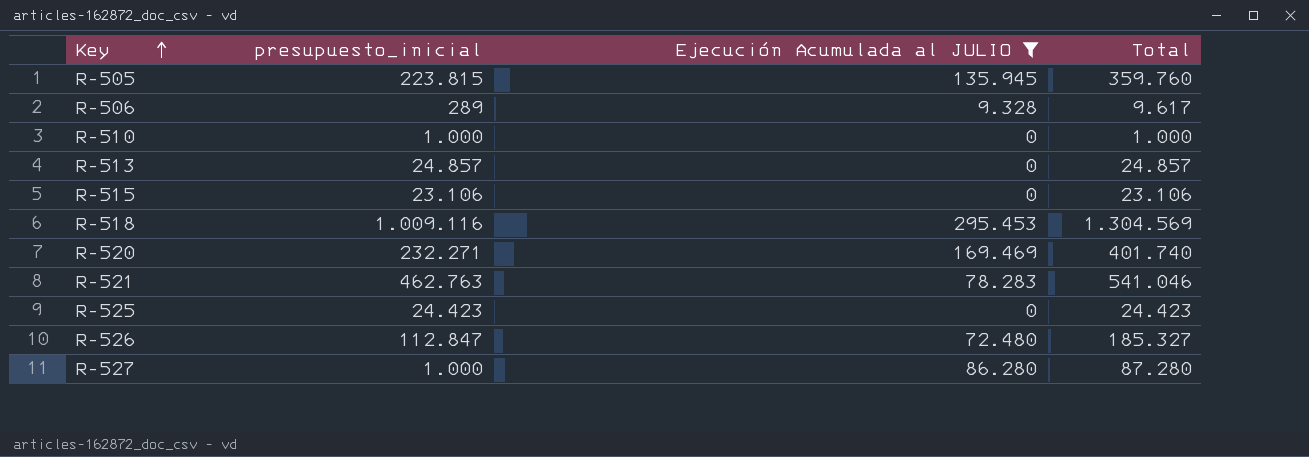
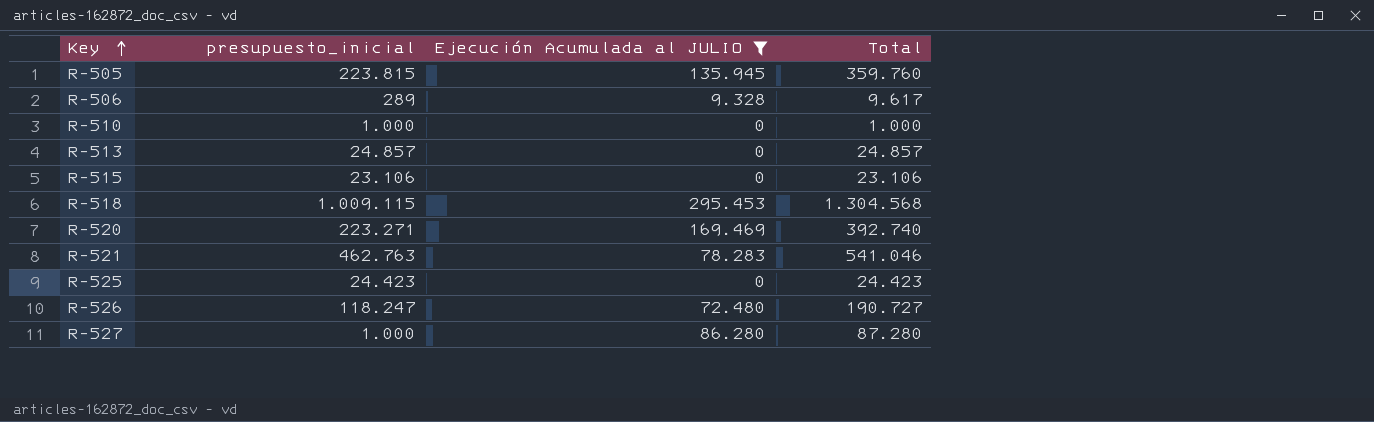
R-518 | presupuesto_inicial: 1.009.116 -> 1.009.115
R-518 | Total: 1.304.569 -> 1.304.568
R-520 | presupuesto_inicial: 232.271 -> 223.271
R-520 | Total: 401.740 -> 392.740
R-526 | presupuesto_inicial: 112.847 -> 118.247
R-526 | Total: 185.327 -> 190.727

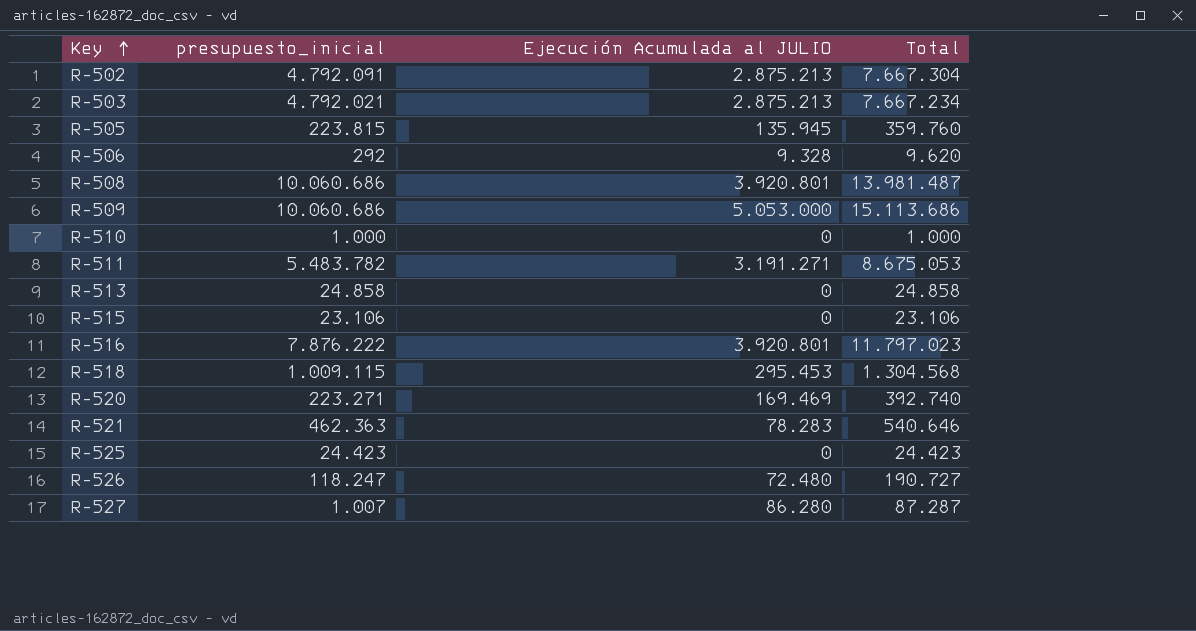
filter: Ejecución Acumulada al JULIO <= 295.453 -> none
R-506 | presupuesto_inicial: 289 -> 292
R-506 | Total: 9.617 -> 9.620
R-513 | presupuesto_inicial: 24.857 -> 24.858
R-513 | Total: 24.857 -> 24.858
R-521 | presupuesto_inicial: 462.763 -> 462.363
R-521 | Total: 541.046 -> 540.646
R-527 | presupuesto_inicial: 1.000 -> 1.007
R-527 | Total: 87.280 -> 87.287

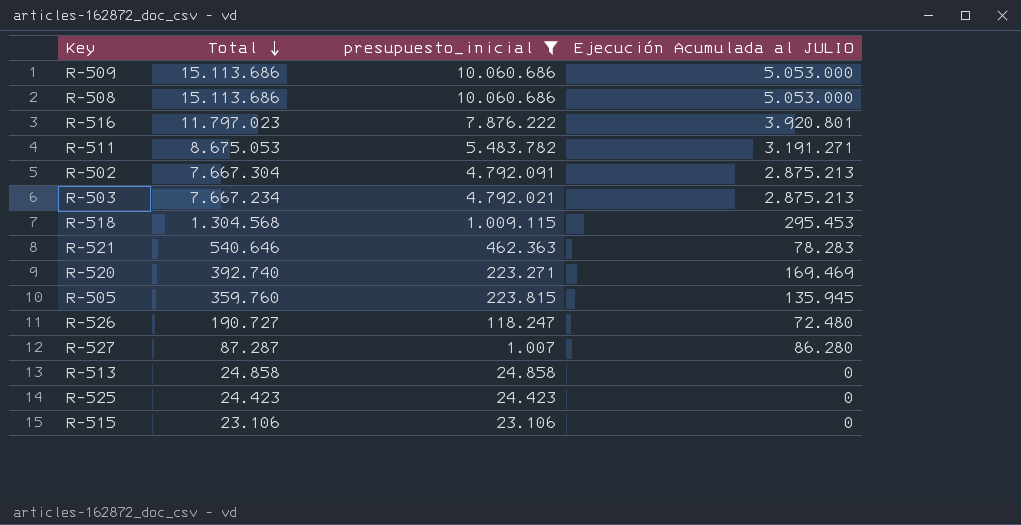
filter: none -> presupuesto_inicial >= 1.007
row order: Key ascending -> Total descending
column Total | position: 4 -> 2
R-508 | Total: 13.981.487 -> 15.113.686
R-508 | Ejecución Acumulada al JULIO: 3.920.801 -> 5.053.000

